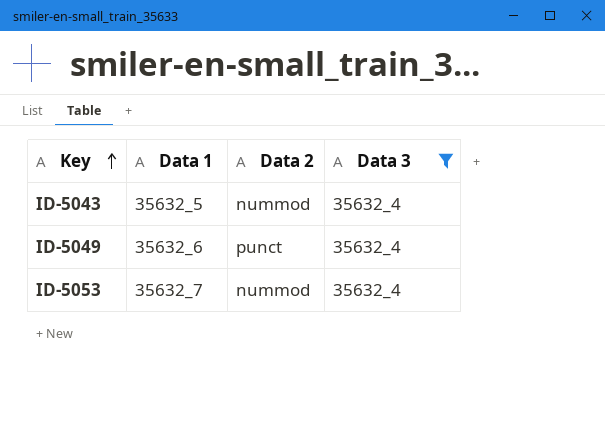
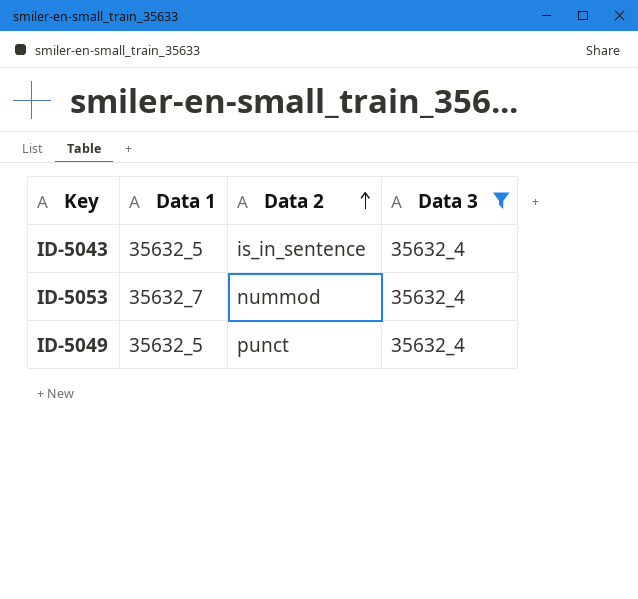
row order: Key ascending -> Data 2 ascending
ID-5043 | Data 2: nummod -> is_in_sentence
ID-5049 | Data 1: 35632_6 -> 35632_5

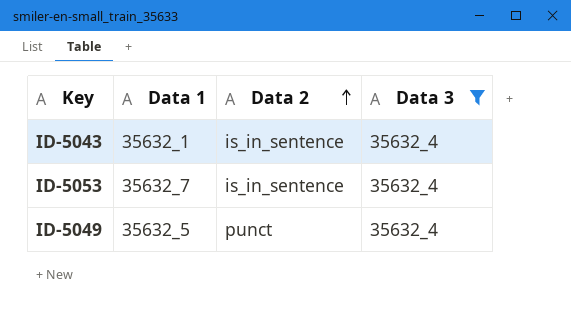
ID-5043 | Data 1: 35632_5 -> 35632_1
ID-5053 | Data 2: nummod -> is_in_sentence

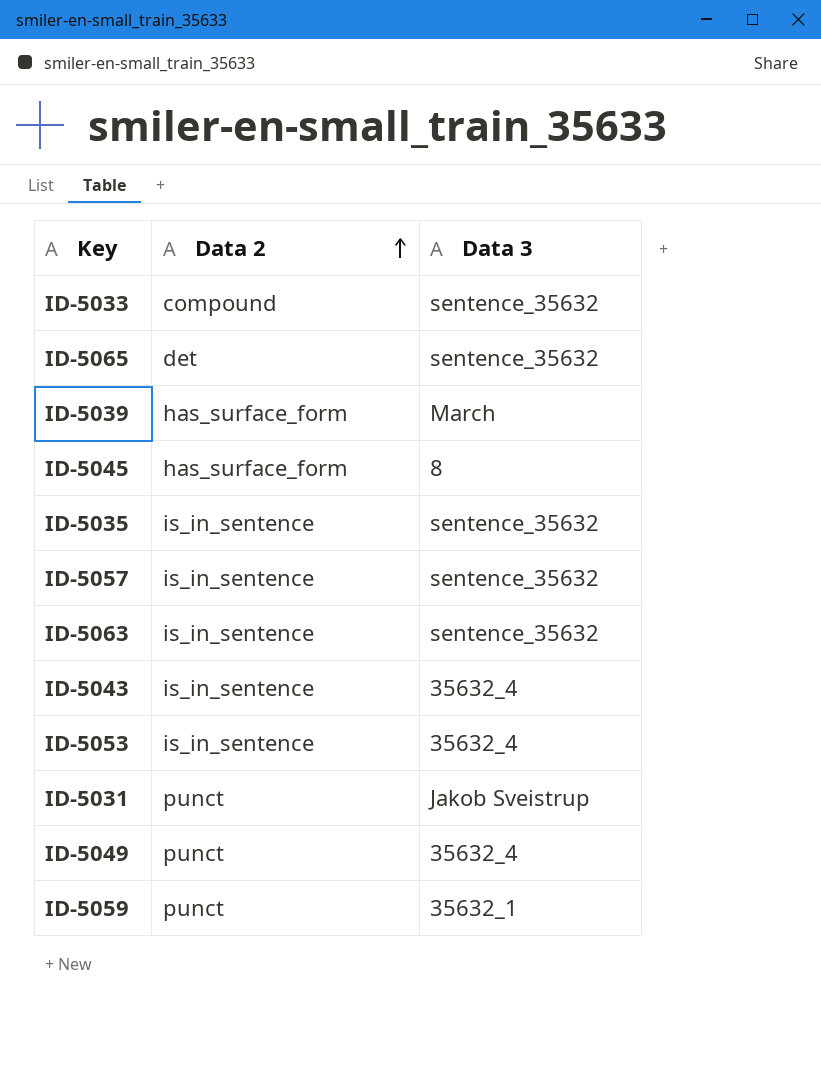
filter: Data 3 = 35632_4 -> none
column Data 1 | position: 2 -> none

